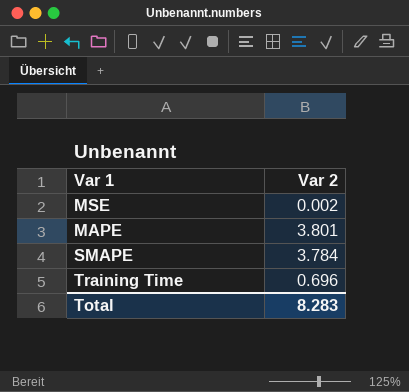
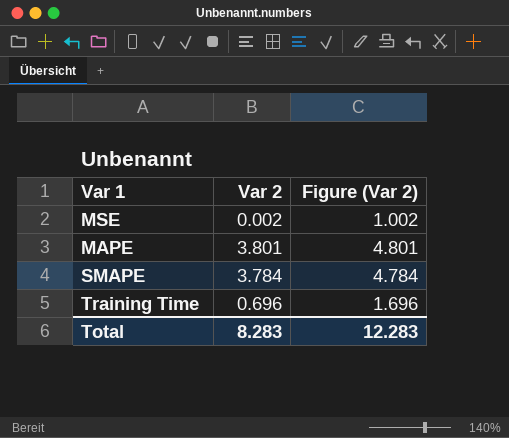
column Figure (Var 2) | formula: none -> [Var 2] + 1

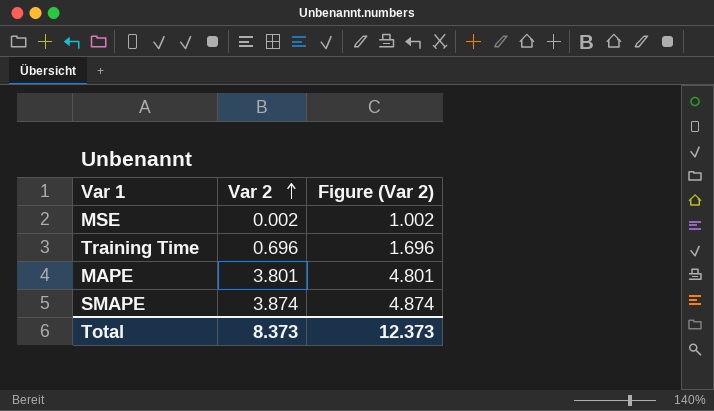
row order: none -> Var 2 ascending
SMAPE | Var 2: 3.784 -> 3.874
SMAPE | Figure (Var 2): 4.784 -> 4.874
Total | Var 2: 8.283 -> 8.373
Total | Figure (Var 2): 12.283 -> 12.373

